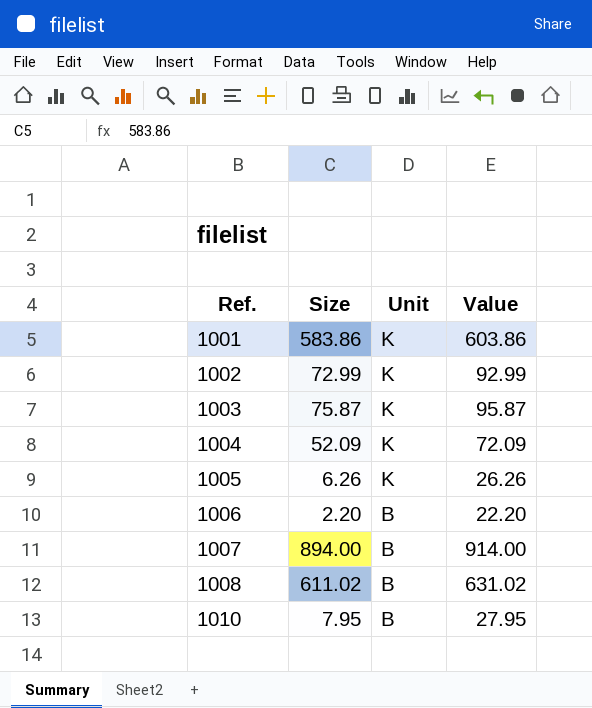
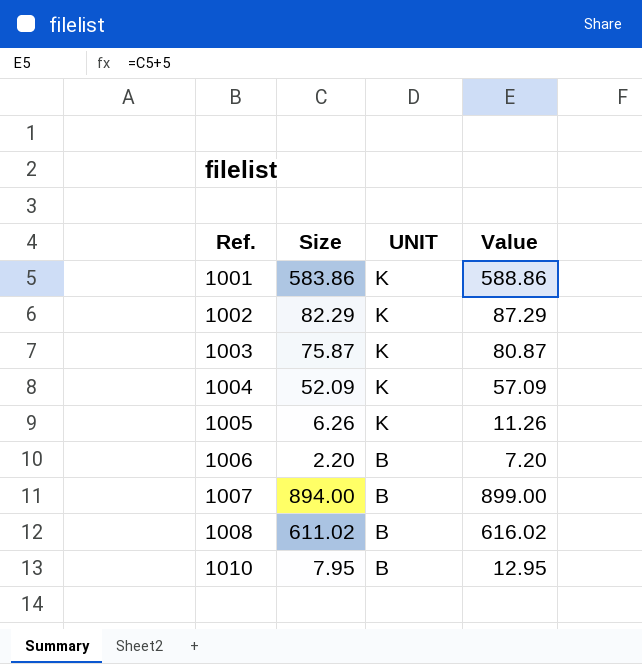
column name: Unit -> UNIT
column Value | formula: [Size] + 20 -> [Size] + 5
1002 | Size: 72.99 -> 82.29

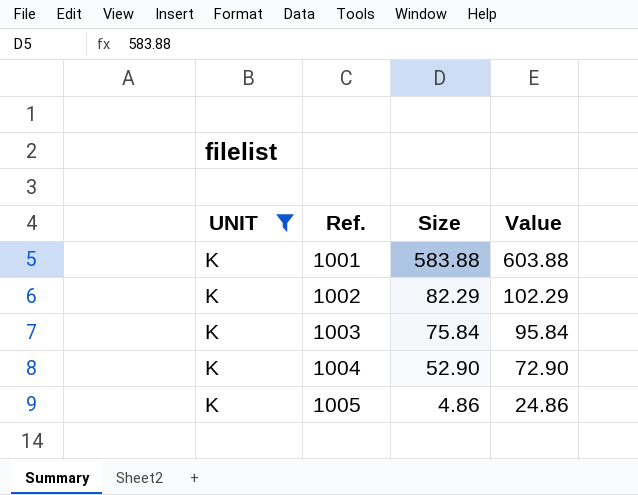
filter: none -> UNIT = K
column UNIT | position: 3 -> 1
column Value | formula: [Size] + 5 -> [Size] + 20
1001 | Size: 583.86 -> 583.88
1003 | Size: 75.87 -> 75.84
1004 | Size: 52.09 -> 52.90
1005 | Size: 6.26 -> 4.86

